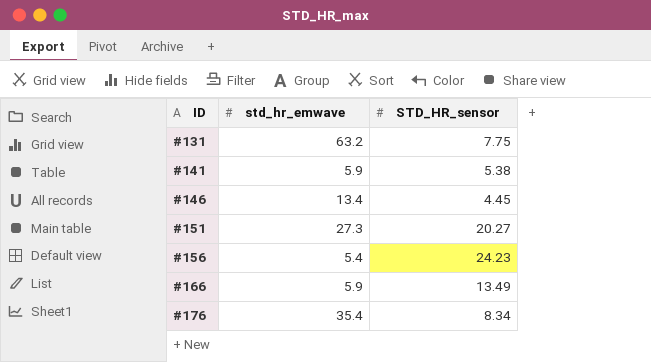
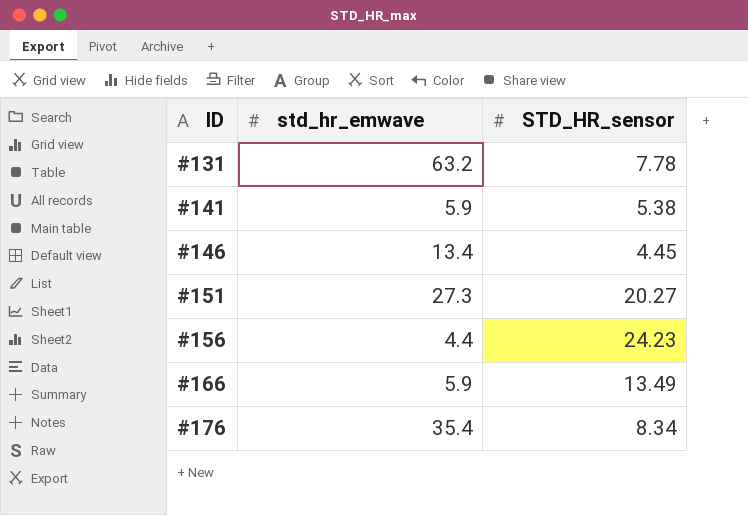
#131 | STD_HR_sensor: 7.75 -> 7.78
#156 | std_hr_emwave: 5.4 -> 4.4

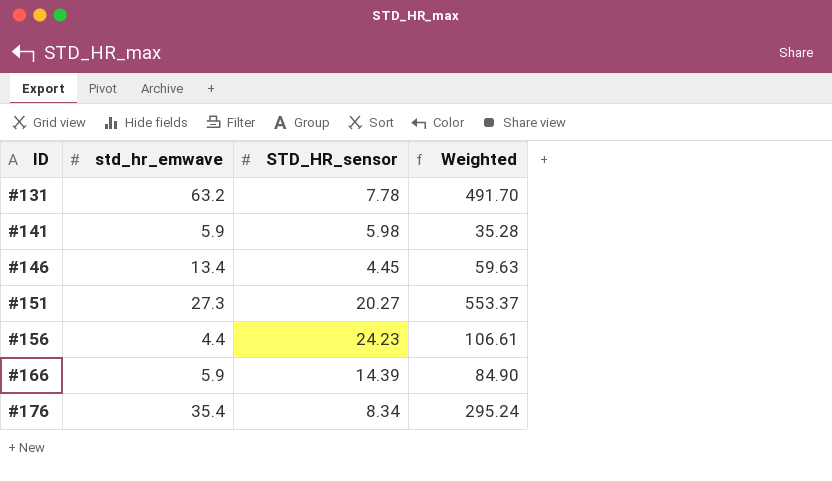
column Weighted | formula: none -> [std_hr_emwave] * [STD_HR_sensor]
#141 | STD_HR_sensor: 5.38 -> 5.98
#166 | STD_HR_sensor: 13.49 -> 14.39

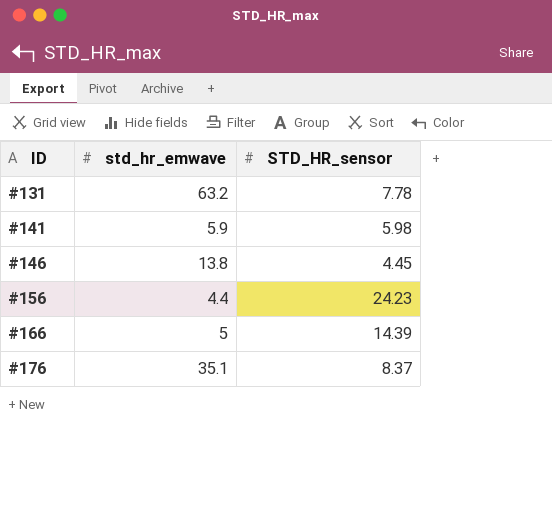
column Weighted | formula: [std_hr_emwave] * [STD_HR_sensor] -> none
row #151: 27.3 | 20.27 | 553.37 -> none
#146 | std_hr_emwave: 13.4 -> 13.8
#166 | std_hr_emwave: 5.9 -> 5
#176 | std_hr_emwave: 35.4 -> 35.1
#176 | STD_HR_sensor: 8.34 -> 8.37

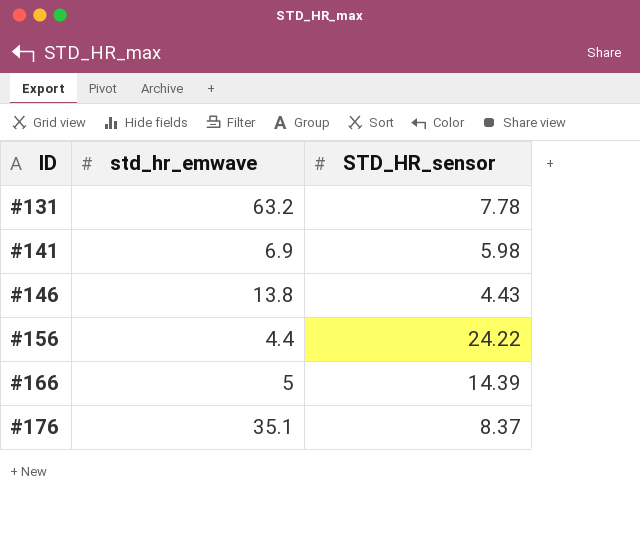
#141 | std_hr_emwave: 5.9 -> 6.9
#146 | STD_HR_sensor: 4.45 -> 4.43
#156 | STD_HR_sensor: 24.23 -> 24.22

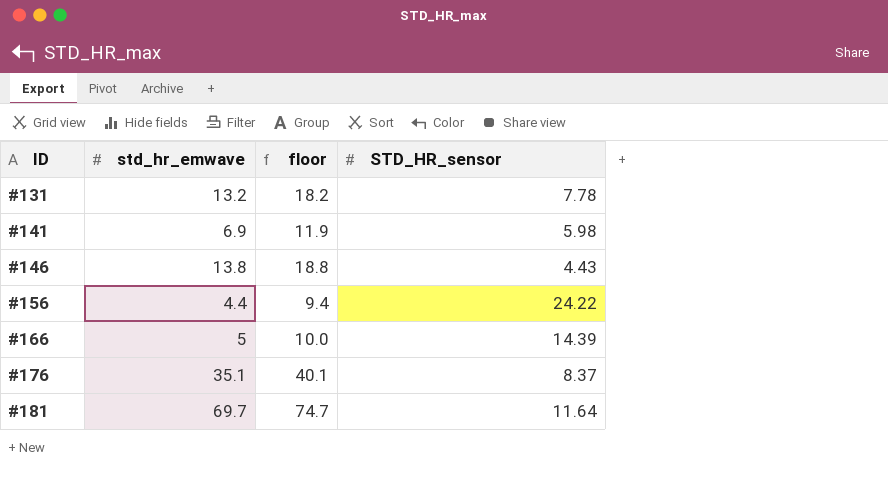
column floor | formula: none -> [std_hr_emwave] + 5
#131 | std_hr_emwave: 63.2 -> 13.2
row #181: none -> 69.7 | 74.7 | 11.64

